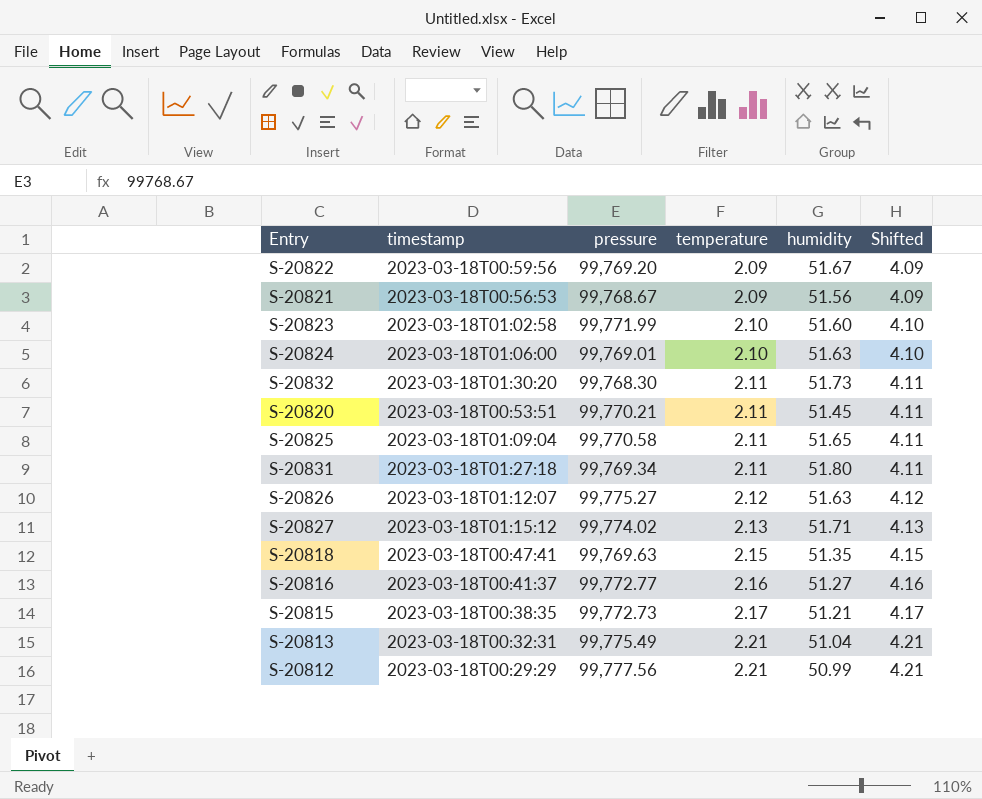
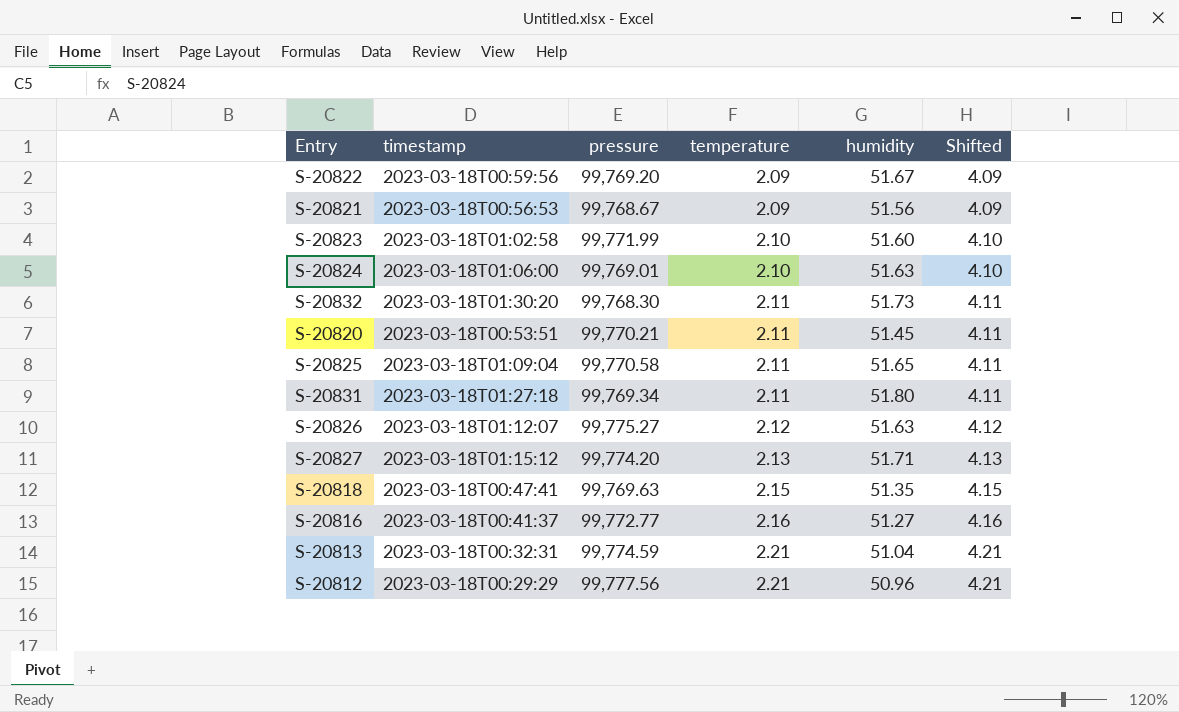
row S-20815: 2023-03-18T00:38:35 | 99,772.73 | 2.17 | 51.21 | 4.17 -> none
S-20827 | pressure: 99,774.02 -> 99,774.20
S-20813 | pressure: 99,775.49 -> 99,774.59
S-20812 | humidity: 50.99 -> 50.96

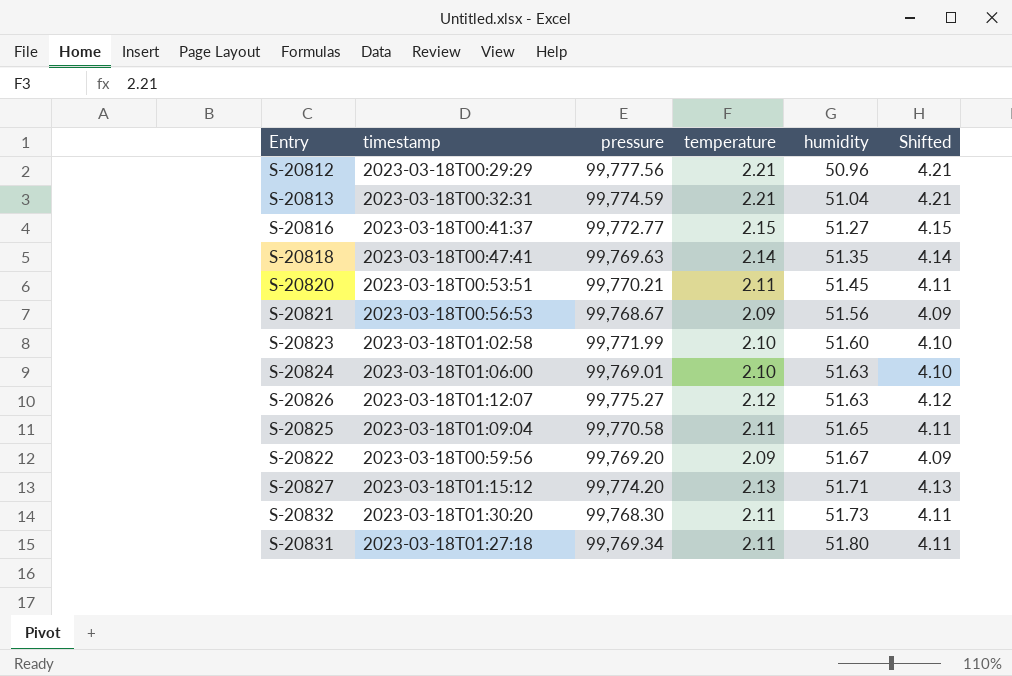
row order: temperature ascending -> humidity ascending
S-20816 | temperature: 2.16 -> 2.15
S-20816 | Shifted: 4.16 -> 4.15
S-20818 | temperature: 2.15 -> 2.14
S-20818 | Shifted: 4.15 -> 4.14

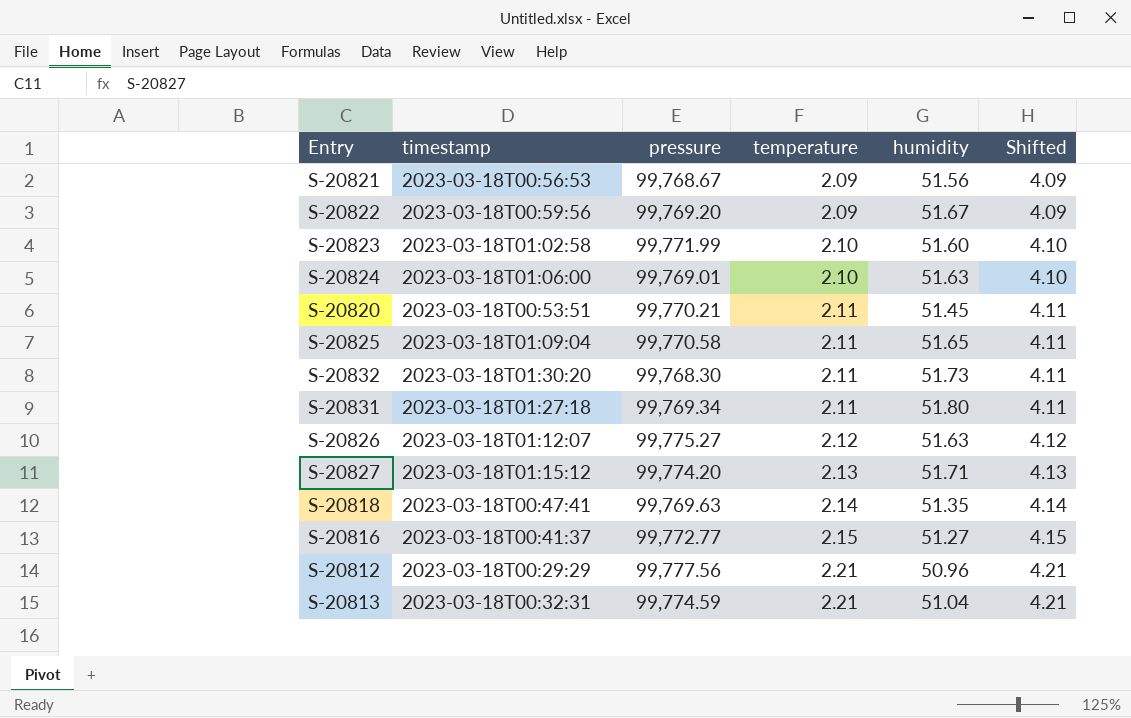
row order: humidity ascending -> temperature ascending

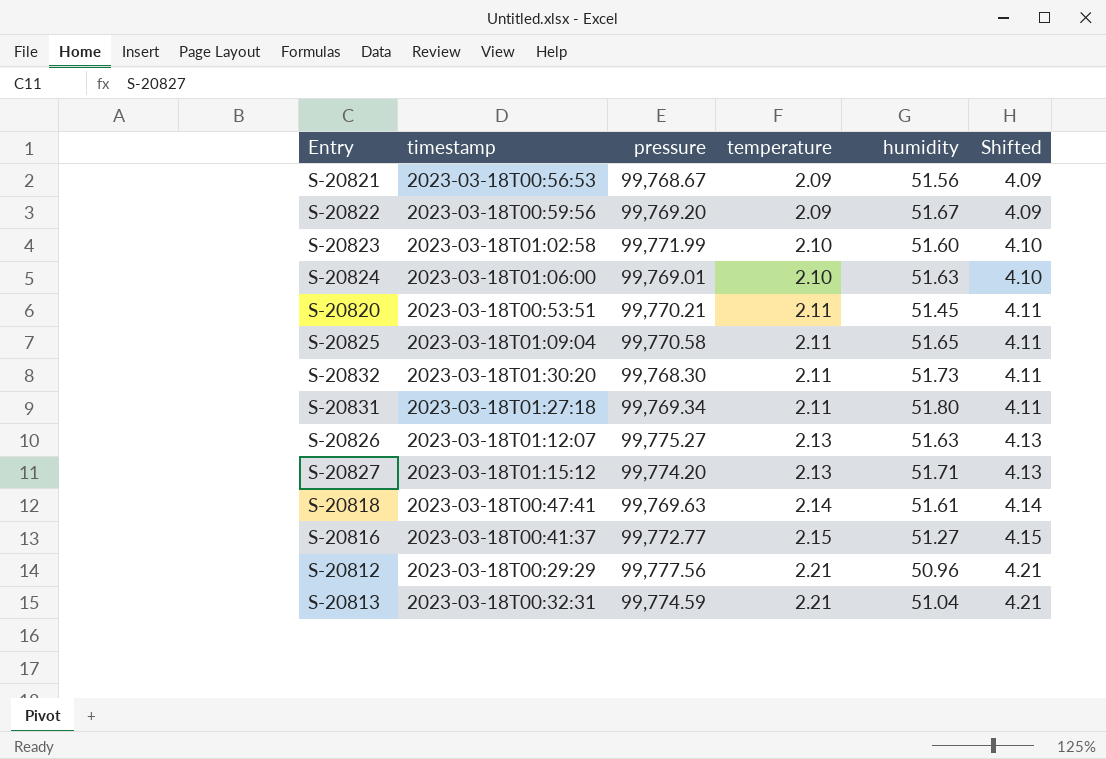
S-20826 | temperature: 2.12 -> 2.13
S-20826 | Shifted: 4.12 -> 4.13
S-20818 | humidity: 51.35 -> 51.61

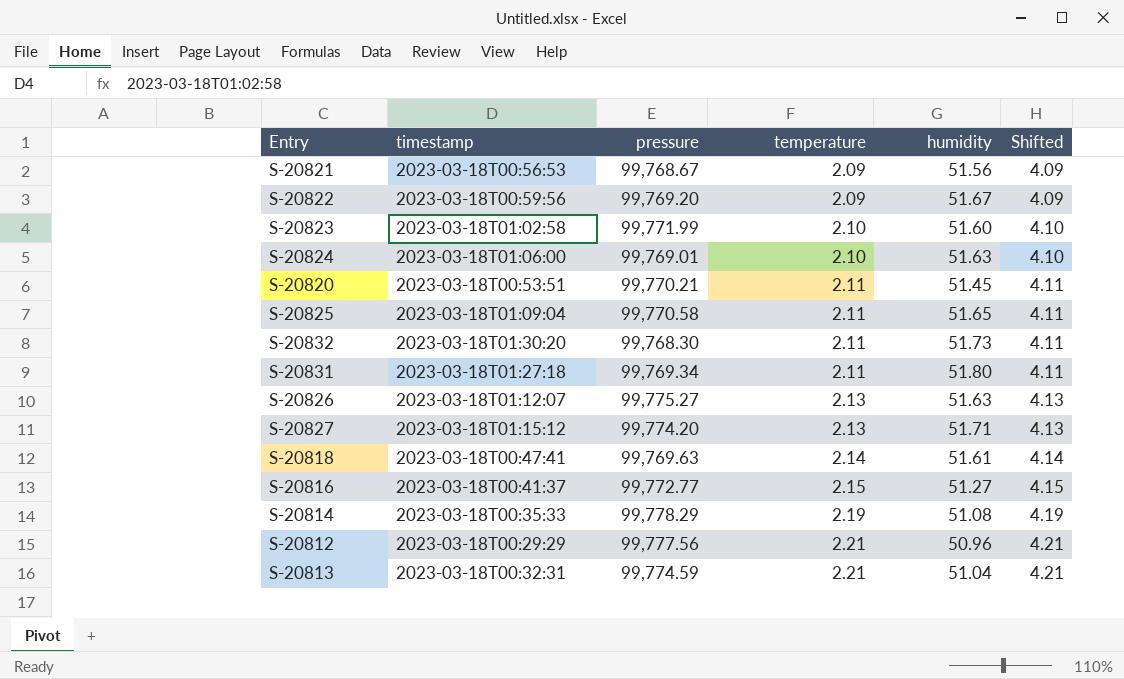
row S-20814: none -> 2023-03-18T00:35:33 | 99,778.29 | 2.19 | 51.08 | 4.19

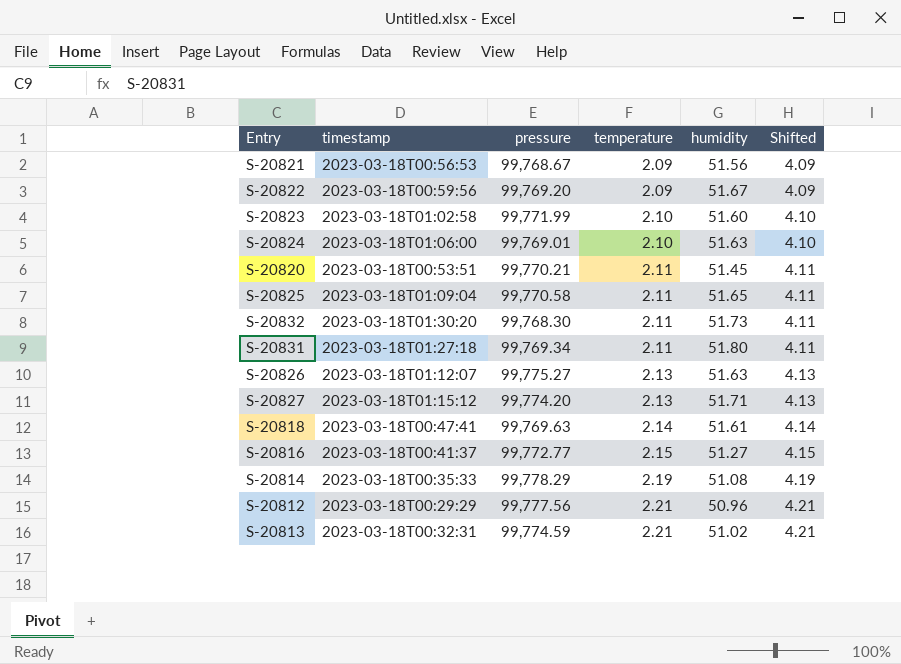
S-20813 | humidity: 51.04 -> 51.02

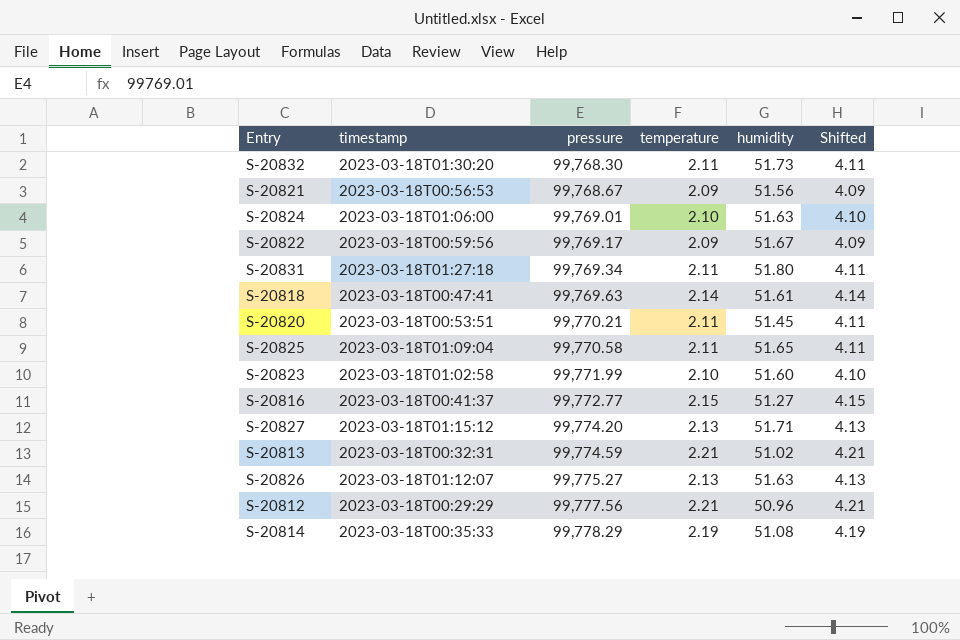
row order: temperature ascending -> pressure ascending
S-20822 | pressure: 99,769.20 -> 99,769.17

